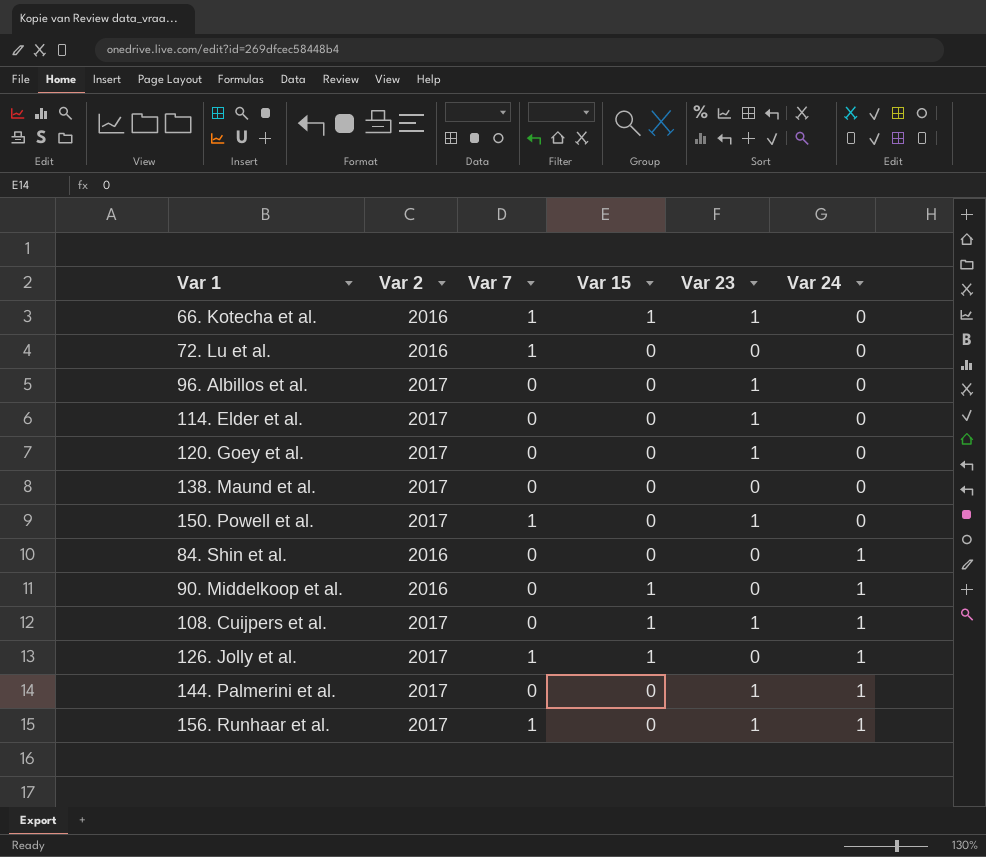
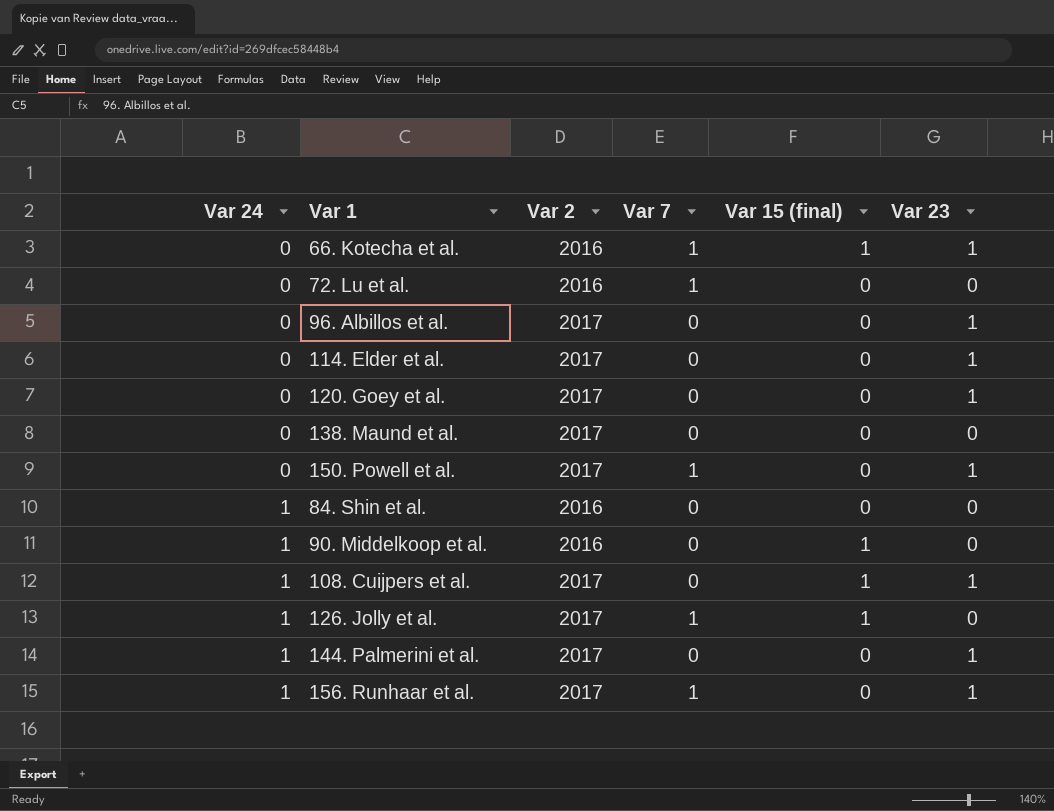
column Var 24 | position: 6 -> 1
column name: Var 15 -> Var 15 (final)

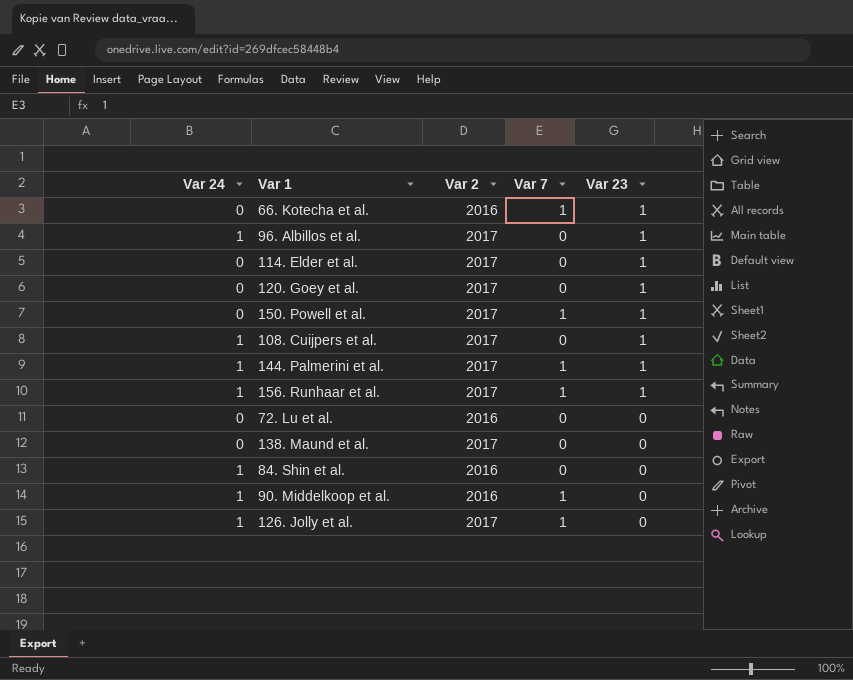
row order: Var 24 ascending -> Var 23 descending
column Var 15 (final) | position: 5 -> none
96. Albillos et al. | Var 24: 0 -> 1
144. Palmerini et al. | Var 7: 0 -> 1
72. Lu et al. | Var 7: 1 -> 0
90. Middelkoop et al. | Var 7: 0 -> 1

